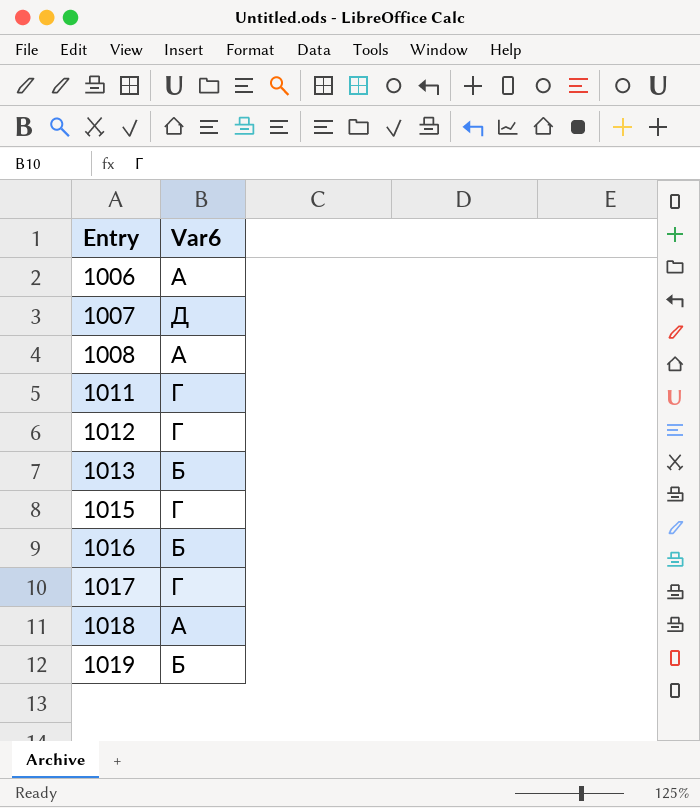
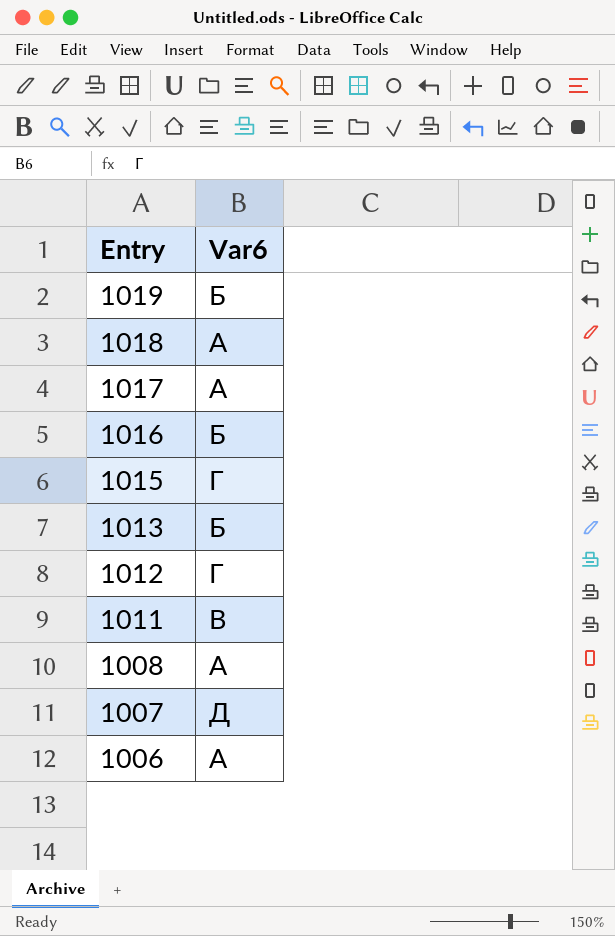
row order: Entry ascending -> Entry descending
1017 | Var6: Г -> А
1011 | Var6: Г -> В

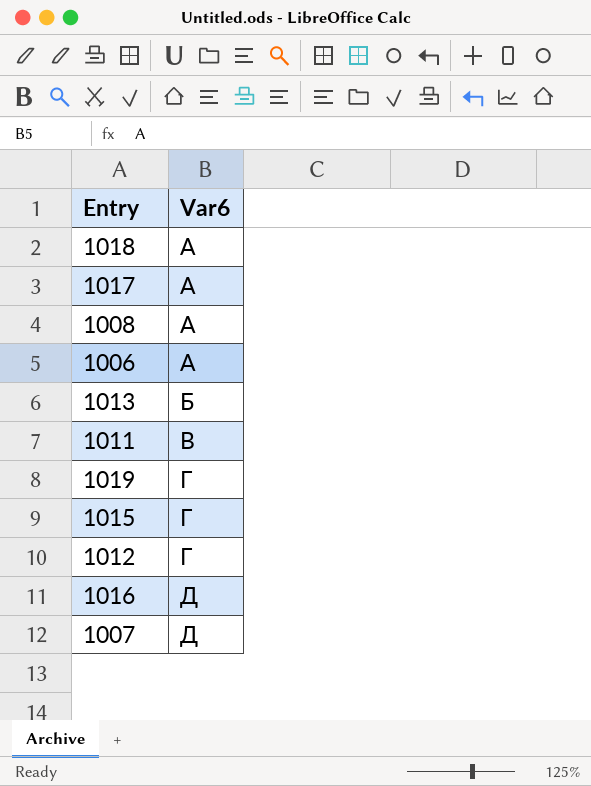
row order: Entry descending -> Var6 ascending
1019 | Var6: Б -> Г
1016 | Var6: Б -> Д

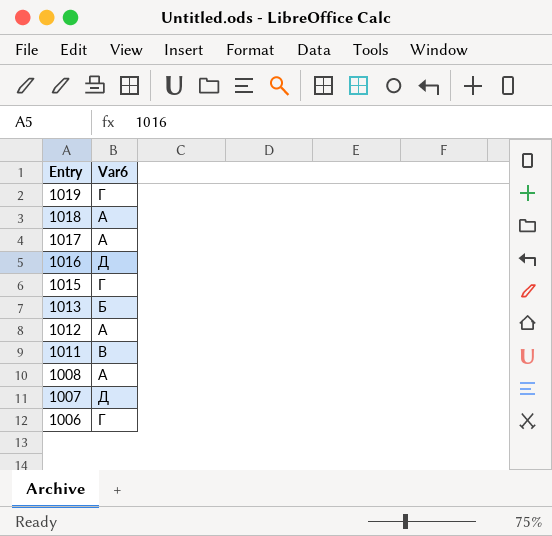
row order: Var6 ascending -> Entry descending
1012 | Var6: Г -> А
1006 | Var6: А -> Г

